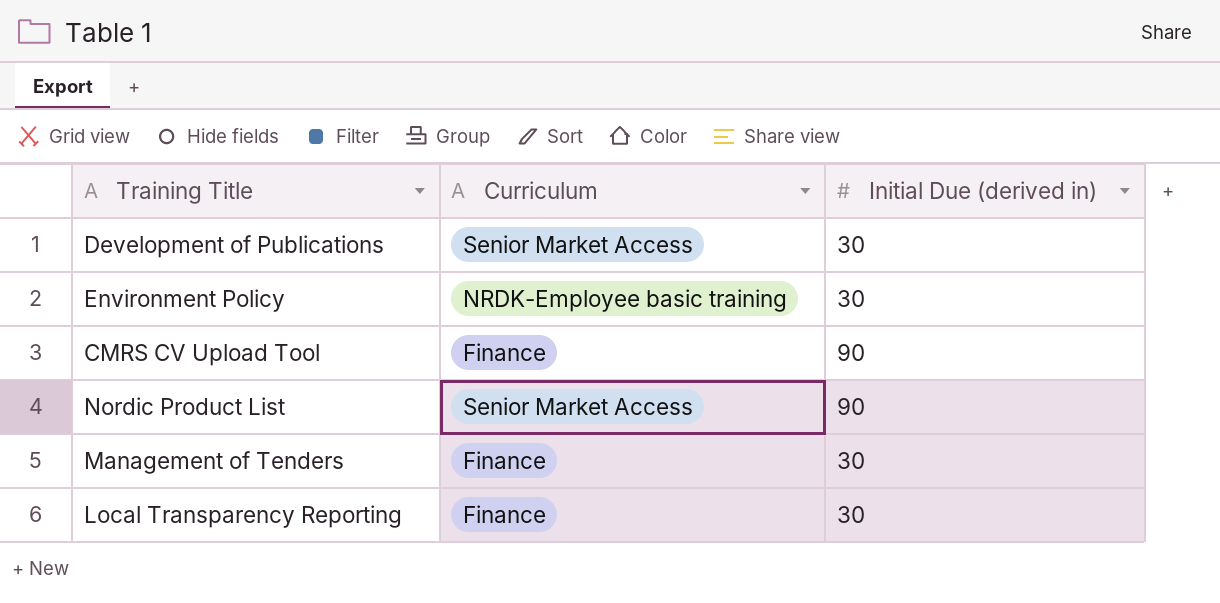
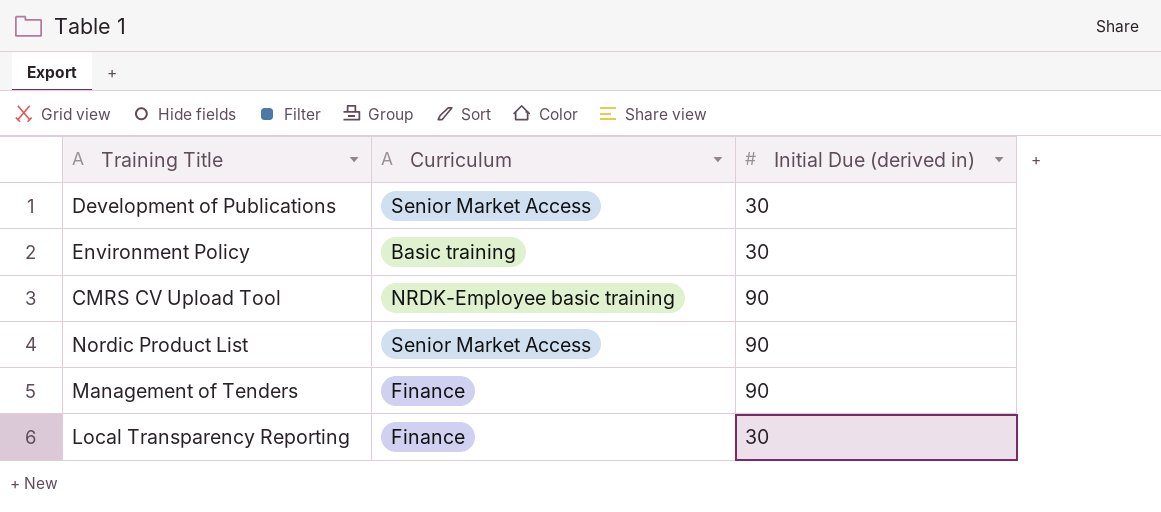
Environment Policy | Curriculum: NRDK-Employee basic training -> Basic training
CMRS CV Upload Tool | Curriculum: Finance -> NRDK-Employee basic training
Management of Tenders | Initial Due (derived in): 30 -> 90

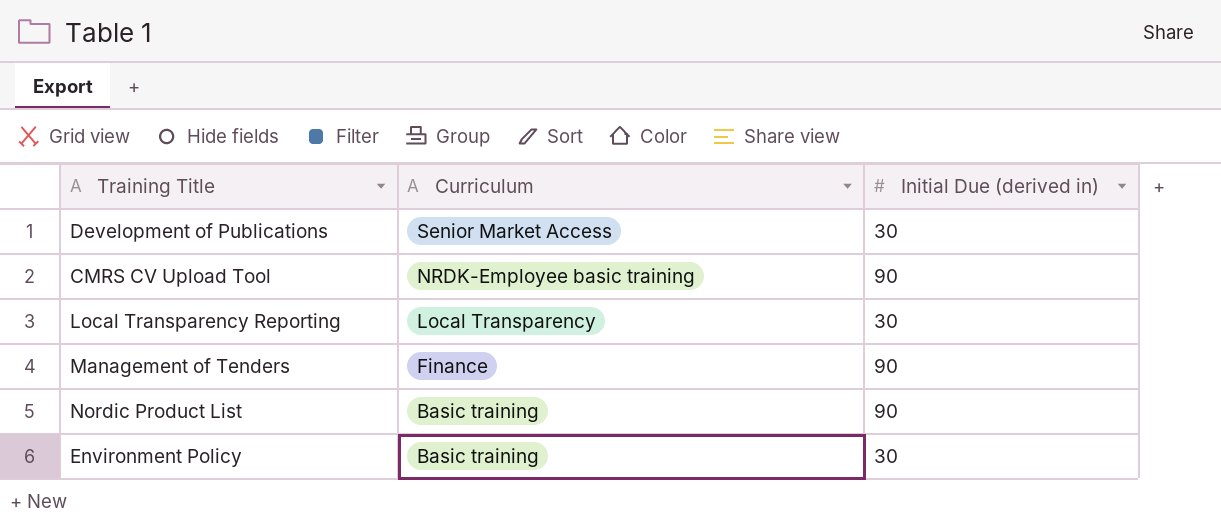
row order: none -> Curriculum descending
Local Transparency Reporting | Curriculum: Finance -> Local Transparency
Nordic Product List | Curriculum: Senior Market Access -> Basic training

